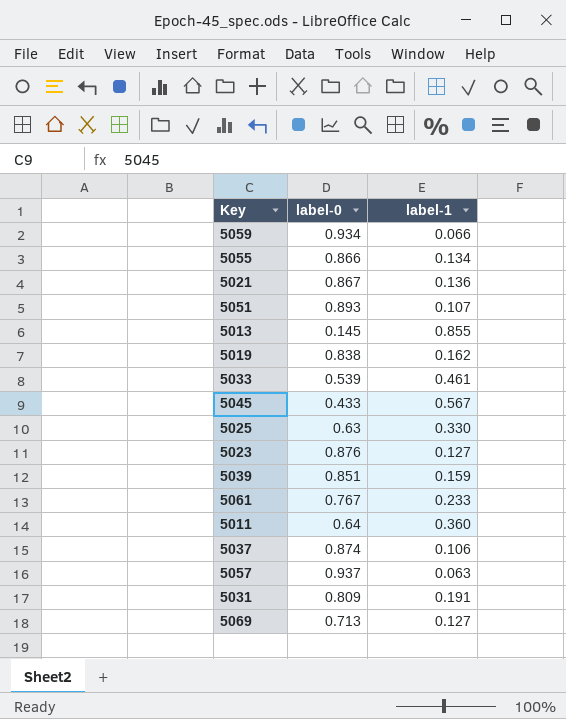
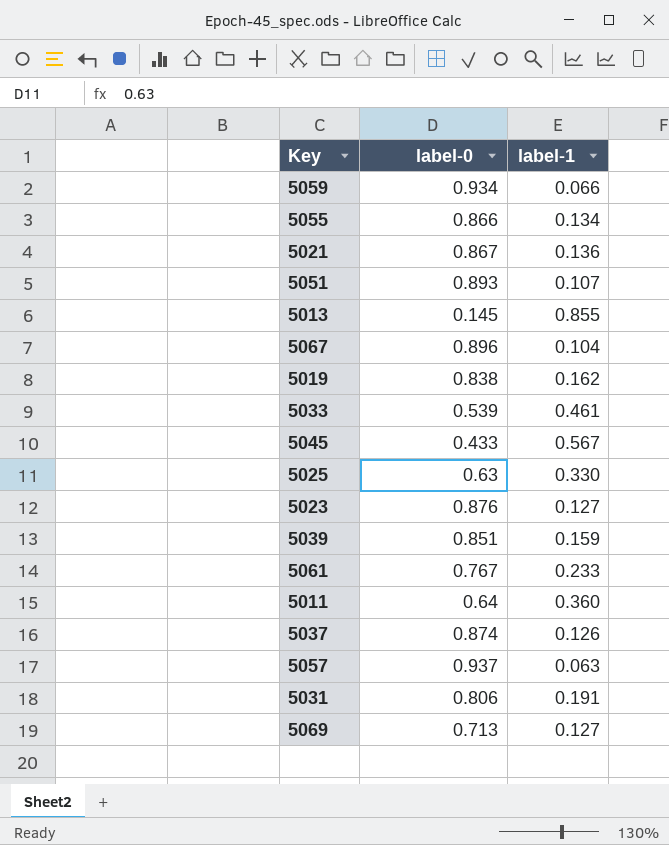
row 5067: none -> 0.896 | 0.104
5037 | label-1: 0.106 -> 0.126
5031 | label-0: 0.809 -> 0.806

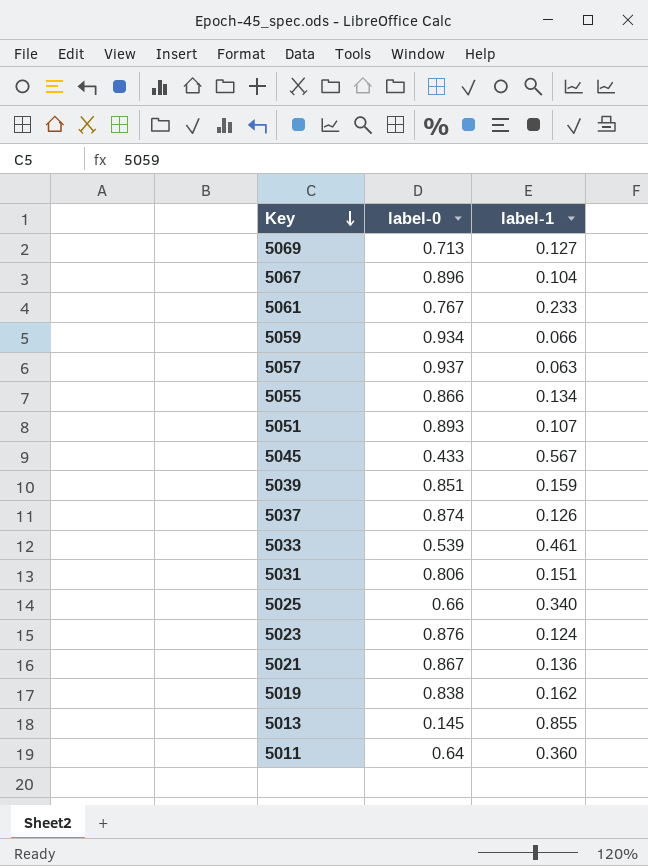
row order: none -> Key descending
5031 | label-1: 0.191 -> 0.151
5025 | label-0: 0.63 -> 0.66
5025 | label-1: 0.330 -> 0.340
5023 | label-1: 0.127 -> 0.124

